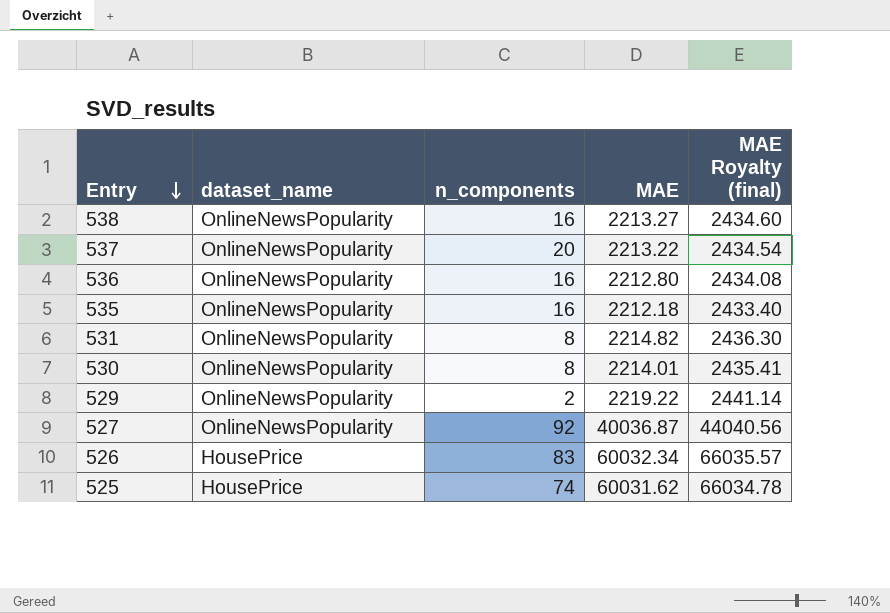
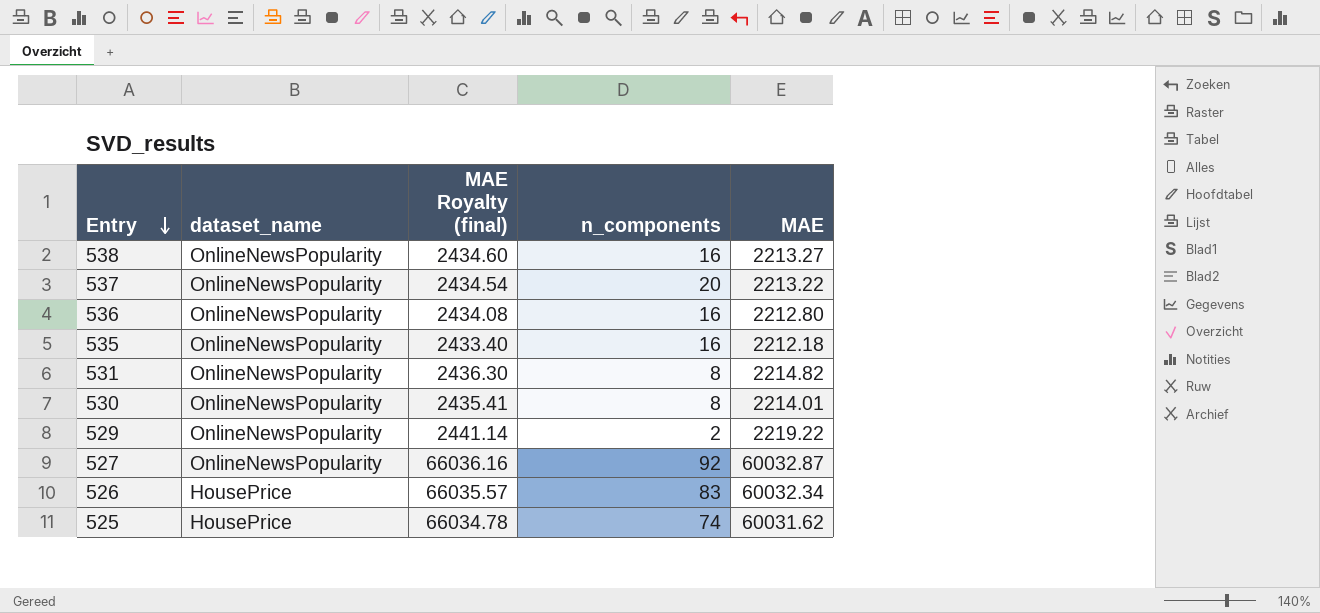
column MAE Royalty (final) | position: 5 -> 3
527 | MAE Royalty (final): 44040.56 -> 66036.16
527 | MAE: 40036.87 -> 60032.87

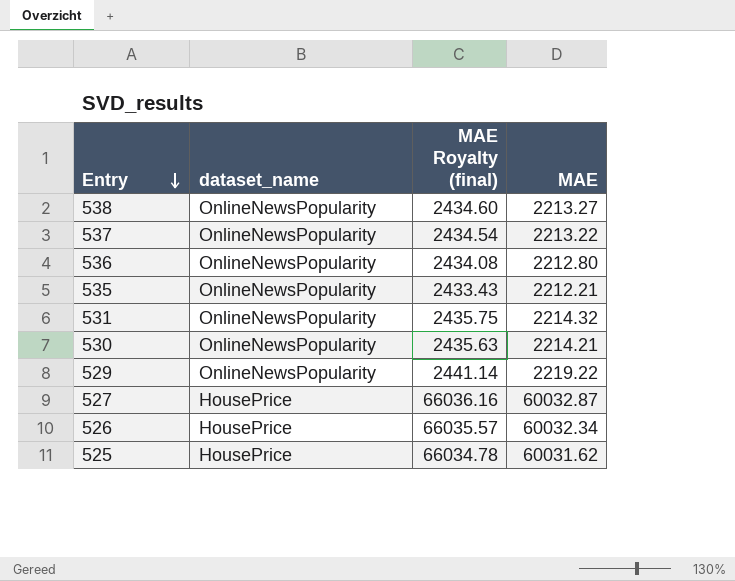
column n_components | position: 4 -> none
535 | MAE Royalty (final): 2433.40 -> 2433.43
535 | MAE: 2212.18 -> 2212.21
531 | MAE Royalty (final): 2436.30 -> 2435.75
531 | MAE: 2214.82 -> 2214.32
530 | MAE Royalty (final): 2435.41 -> 2435.63
530 | MAE: 2214.01 -> 2214.21
527 | dataset_name: OnlineNewsPopularity -> HousePrice

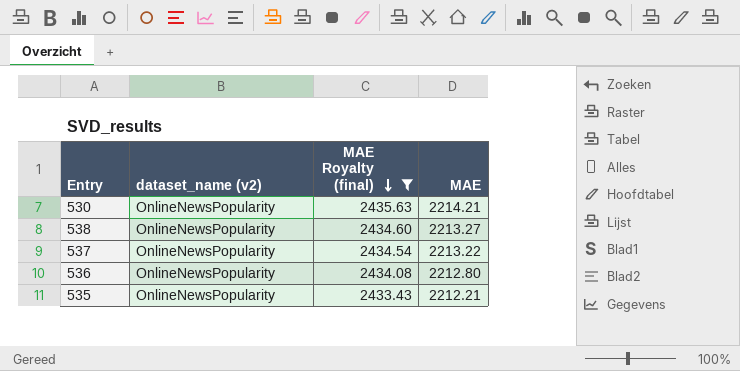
filter: none -> MAE Royalty (final) <= 2435.63
row order: Entry descending -> MAE Royalty (final) descending
column name: dataset_name -> dataset_name (v2)

